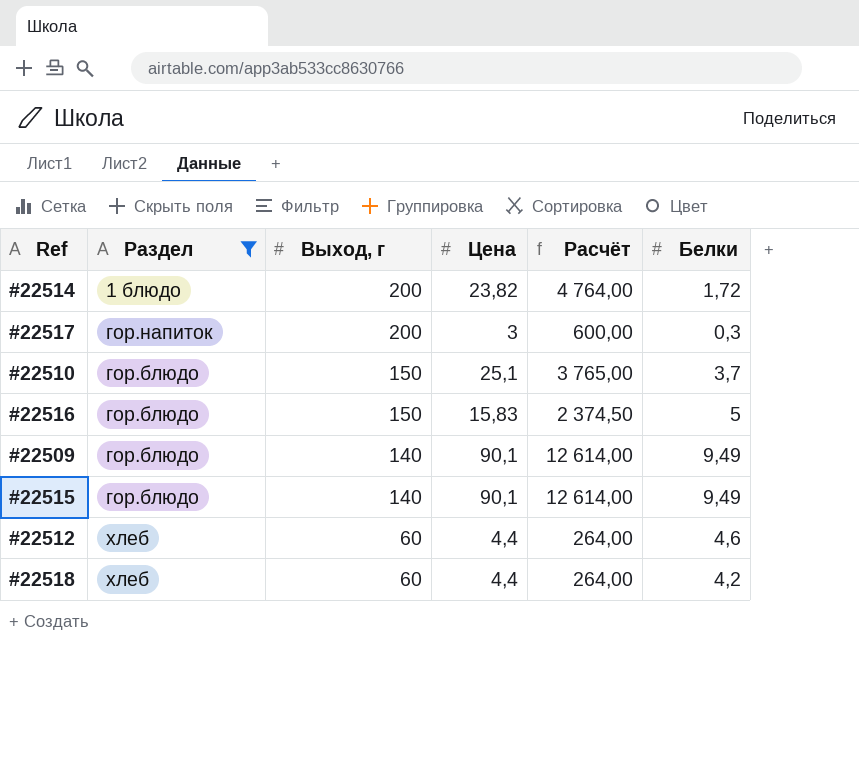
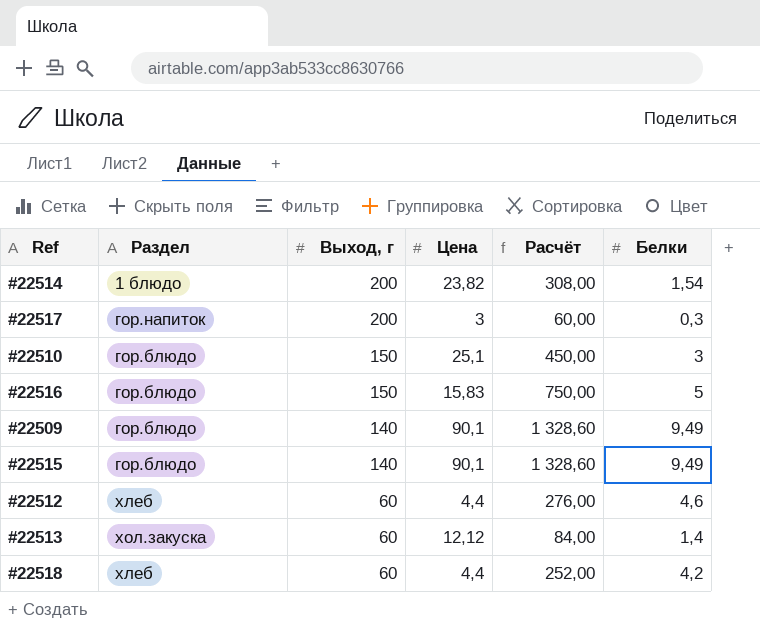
filter: Раздел != хол.закуска -> none
column Расчёт | formula: [Выход, г] * [Цена] -> [Выход, г] * [Белки]
#22514 | Белки: 1,72 -> 1,54
#22510 | Белки: 3,7 -> 3

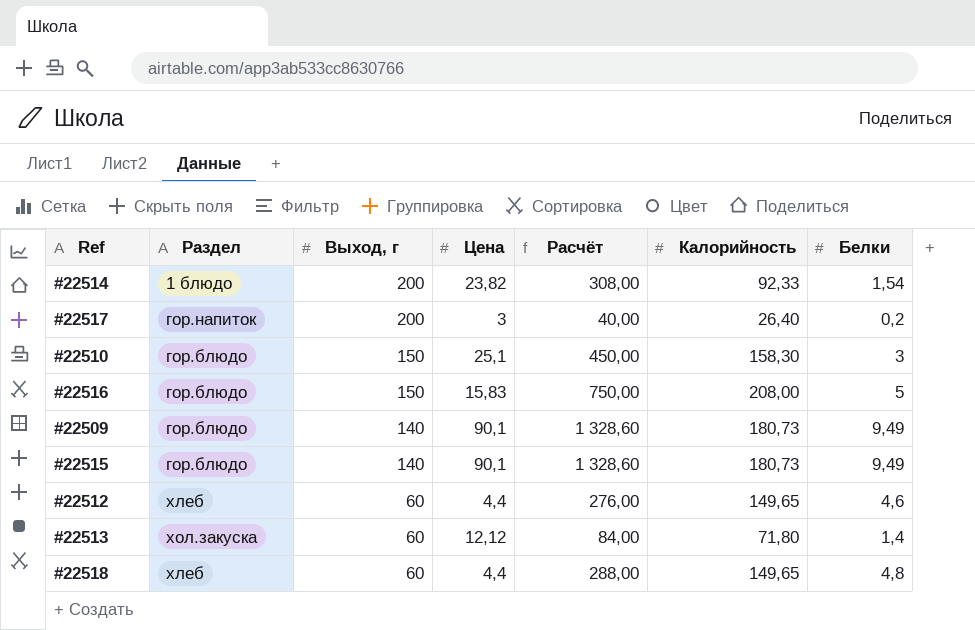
column Калорийность | position: none -> 6
#22517 | Расчёт: 60,00 -> 40,00
#22517 | Белки: 0,3 -> 0,2
#22518 | Расчёт: 252,00 -> 288,00
#22518 | Белки: 4,2 -> 4,8

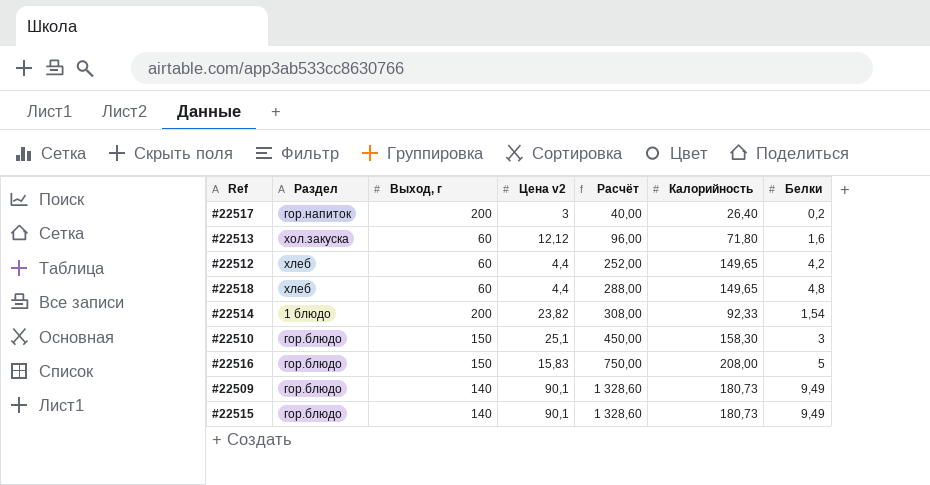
row order: Выход, г descending -> Расчёт ascending
column name: Цена -> Цена v2
#22513 | Расчёт: 84,00 -> 96,00
#22513 | Белки: 1,4 -> 1,6
#22512 | Расчёт: 276,00 -> 252,00
#22512 | Белки: 4,6 -> 4,2

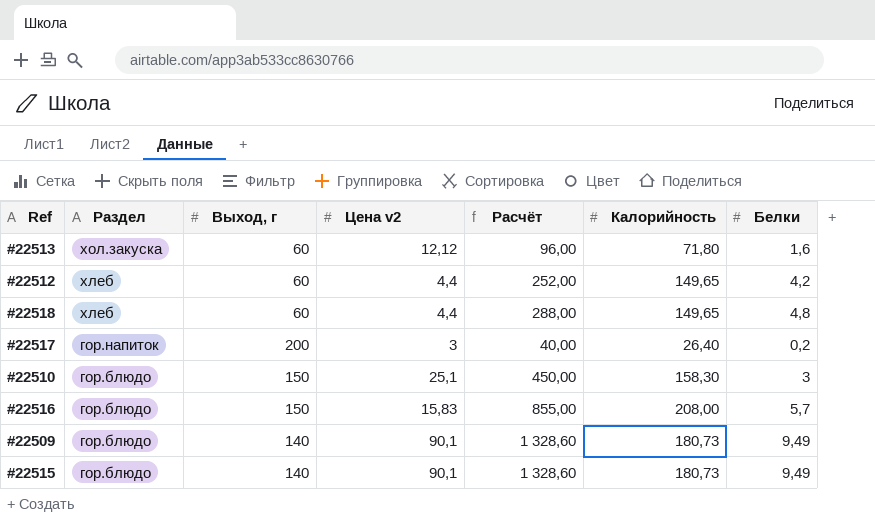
row order: Расчёт ascending -> Раздел descending
row #22514: 1 блюдо | 200 | 23,82 | 308,00 | 92,33 | 1,54 -> none
#22516 | Расчёт: 750,00 -> 855,00
#22516 | Белки: 5 -> 5,7

